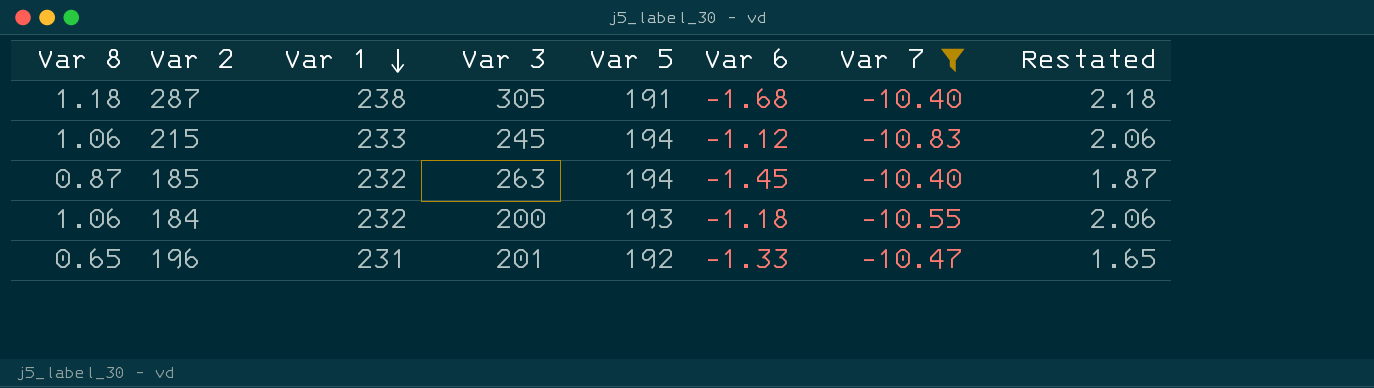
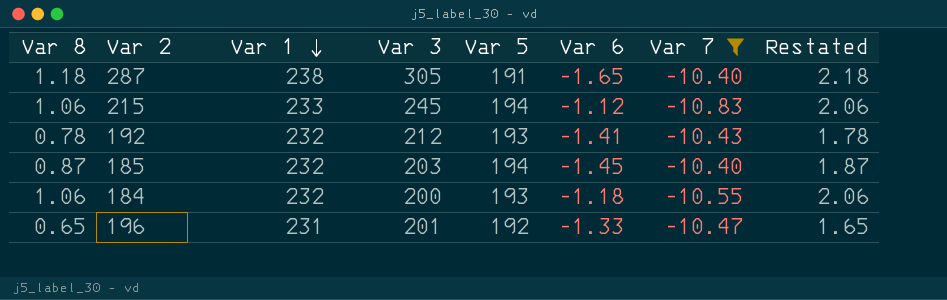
287 | Var 6: -1.68 -> -1.65
row 192: none -> 0.78 | 232 | 212 | 193 | -1.41 | -10.43 | 1.78
185 | Var 3: 263 -> 203

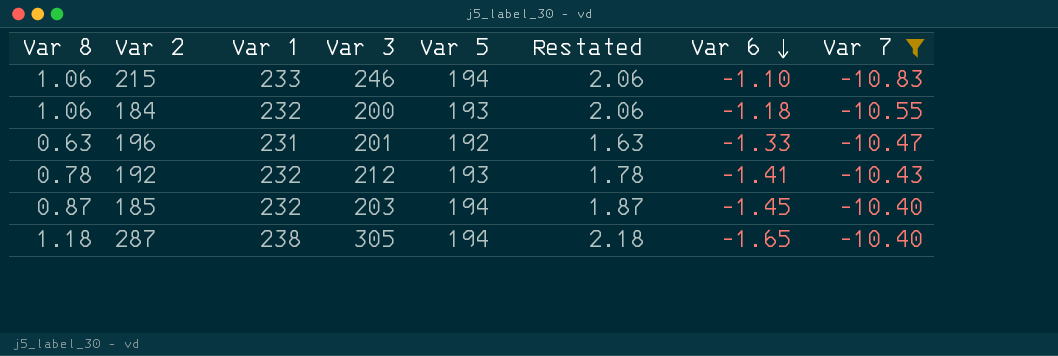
row order: Var 1 descending -> Var 6 descending
column Restated | position: 8 -> 6
215 | Var 3: 245 -> 246
215 | Var 6: -1.12 -> -1.10
196 | Var 8: 0.65 -> 0.63
196 | Restated: 1.65 -> 1.63
287 | Var 5: 191 -> 194

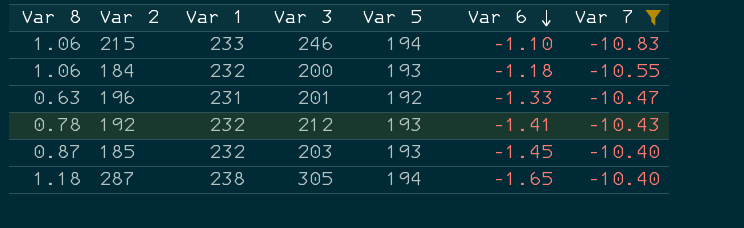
column Restated | formula: [Var 8] + 1 -> none
185 | Var 5: 194 -> 193

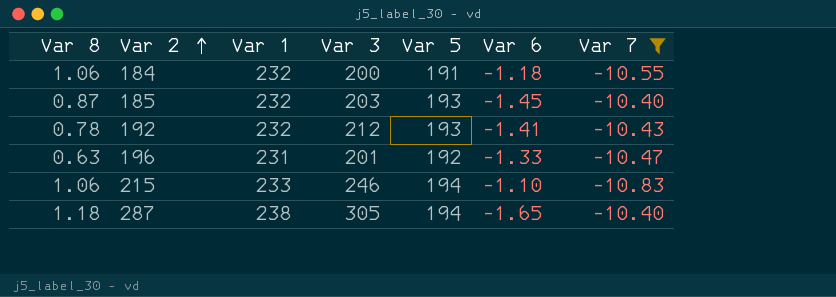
row order: Var 6 descending -> Var 2 ascending
184 | Var 5: 193 -> 191

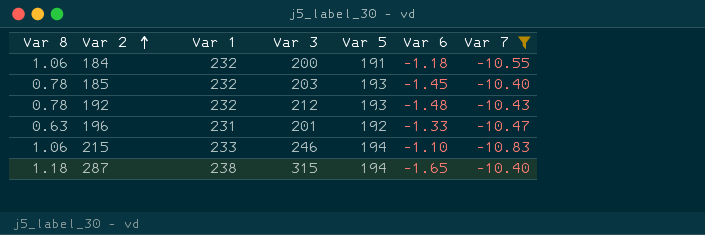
185 | Var 8: 0.87 -> 0.78
192 | Var 6: -1.41 -> -1.48
287 | Var 3: 305 -> 315

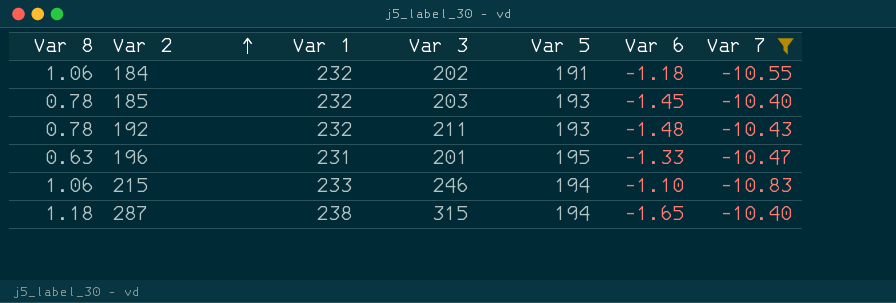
184 | Var 3: 200 -> 202
192 | Var 3: 212 -> 211
196 | Var 5: 192 -> 195

